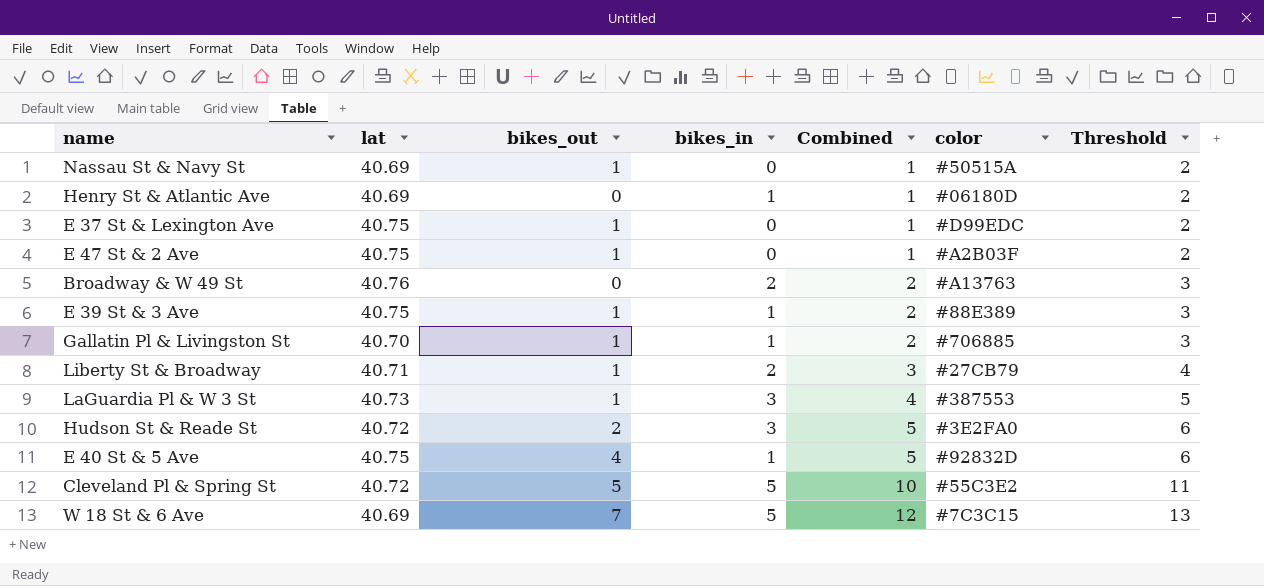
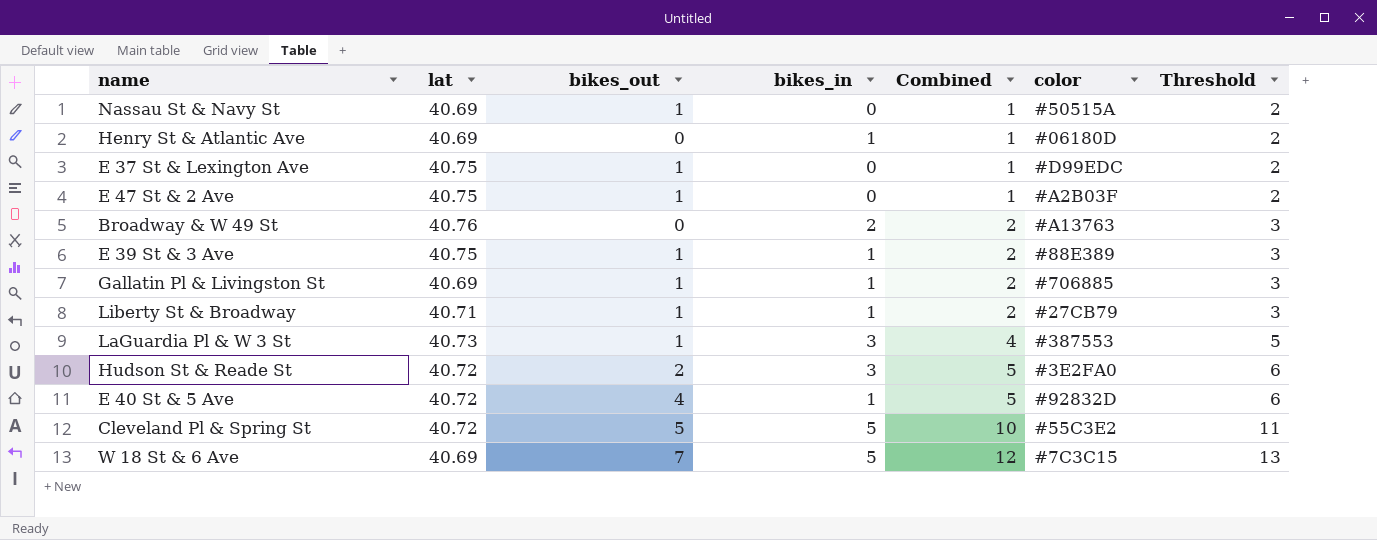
Gallatin Pl & Livingston St | lat: 40.70 -> 40.69
Liberty St & Broadway | bikes_in: 2 -> 1
Liberty St & Broadway | Combined: 3 -> 2
Liberty St & Broadway | Threshold: 4 -> 3
E 40 St & 5 Ave | lat: 40.75 -> 40.72

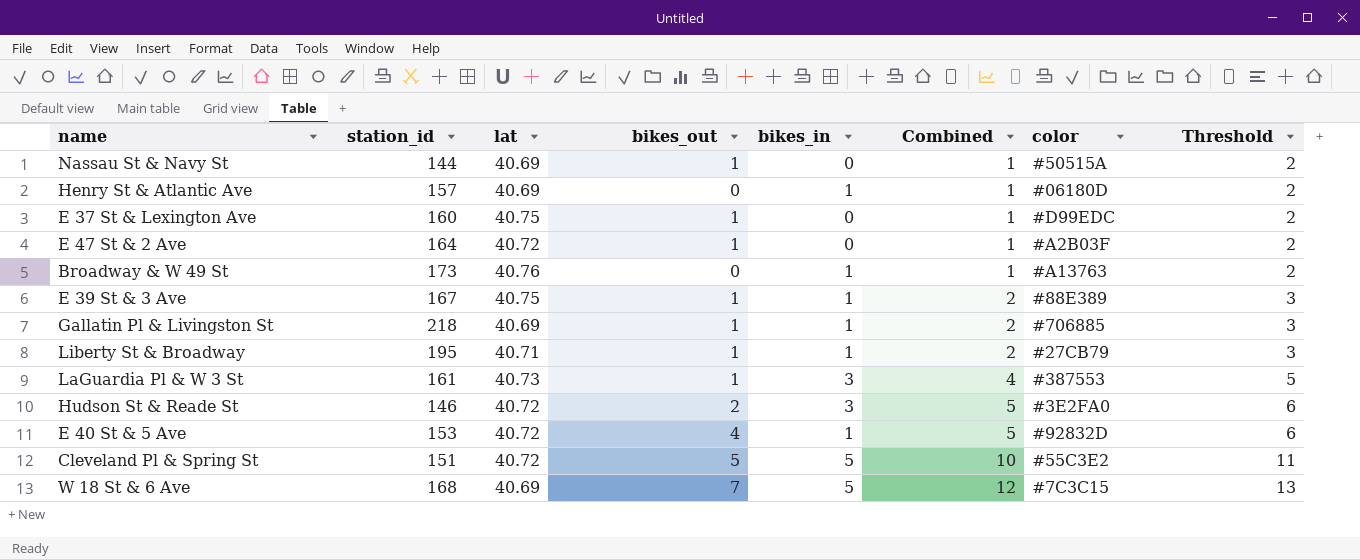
column station_id | position: none -> 2
E 47 St & 2 Ave | lat: 40.75 -> 40.72
Broadway & W 49 St | bikes_in: 2 -> 1
Broadway & W 49 St | Combined: 2 -> 1
Broadway & W 49 St | Threshold: 3 -> 2

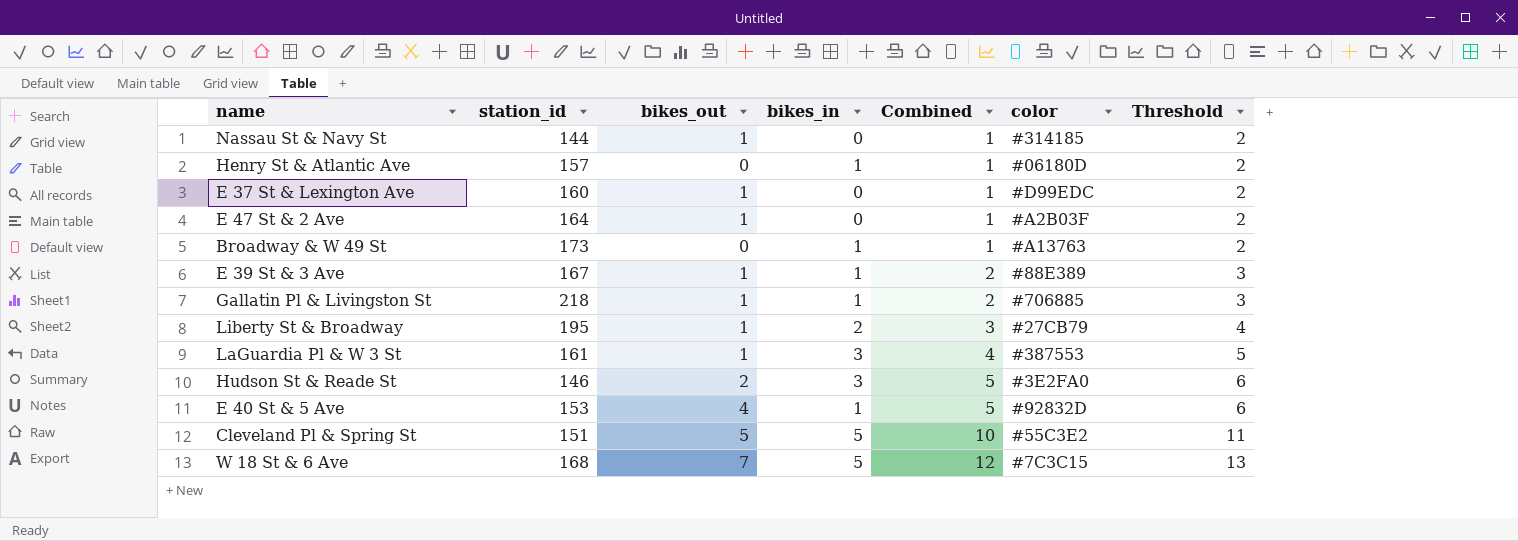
column lat | position: 3 -> none
Nassau St & Navy St | color: #50515A -> #314185
Liberty St & Broadway | bikes_in: 1 -> 2
Liberty St & Broadway | Combined: 2 -> 3
Liberty St & Broadway | Threshold: 3 -> 4

